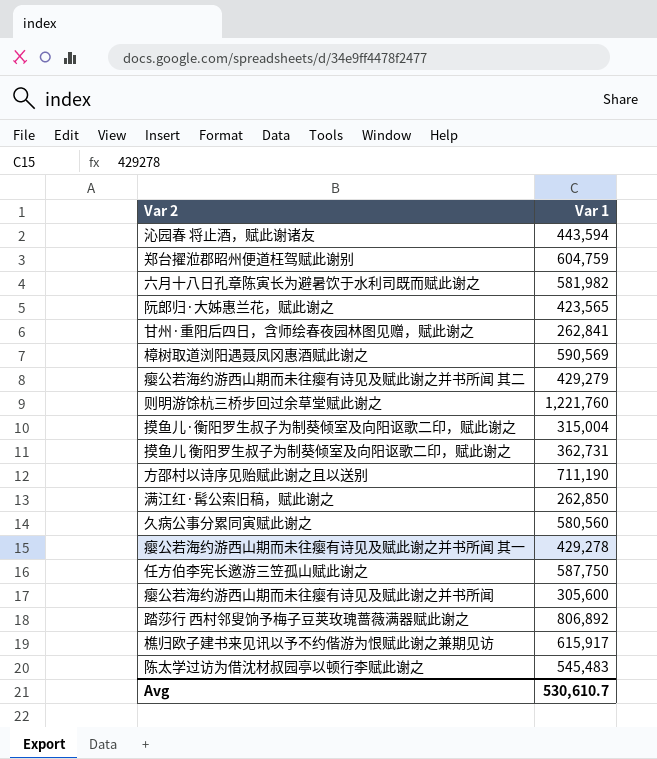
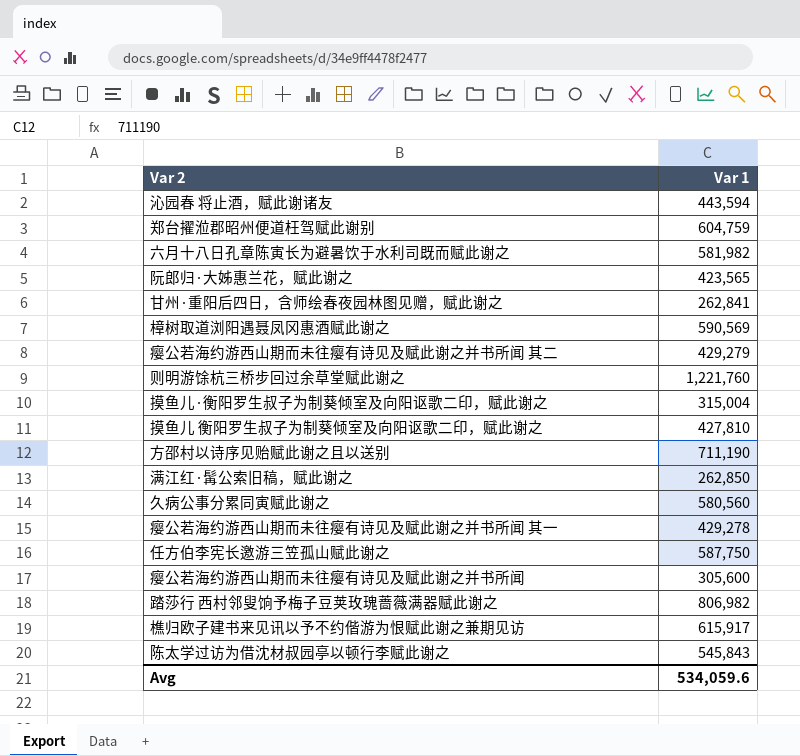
摸鱼儿 衡阳罗生叔子为制葵倾室及向阳讴歌二印，赋此谢之 | Var 1: 362,731 -> 427,810
踏莎行 西村邻叟饷予梅子豆荚玫瑰蔷薇满器赋此谢之 | Var 1: 806,892 -> 806,982
陈太学过访为借沈材叔园亭以顿行李赋此谢之 | Var 1: 545,483 -> 545,843
Avg | Var 1: 530,610.7 -> 534,059.6

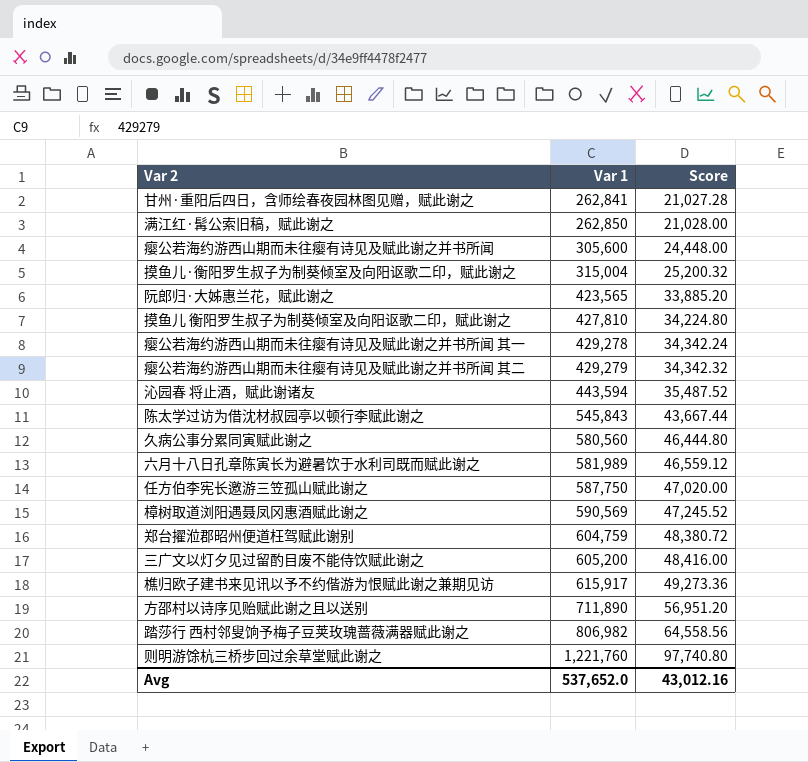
row order: none -> Var 1 ascending
column Score | formula: none -> [Var 1] * 0.08
六月十八日孔章陈寅长为避暑饮于水利司既而赋此谢之 | Var 1: 581,982 -> 581,989
row 三广文以灯夕见过留酌目废不能侍饮赋此谢之: none -> 605,200 | 48,416.00
方邵村以诗序见贻赋此谢之且以送别 | Var 1: 711,190 -> 711,890
Avg | Var 1: 534,059.6 -> 537,652.0

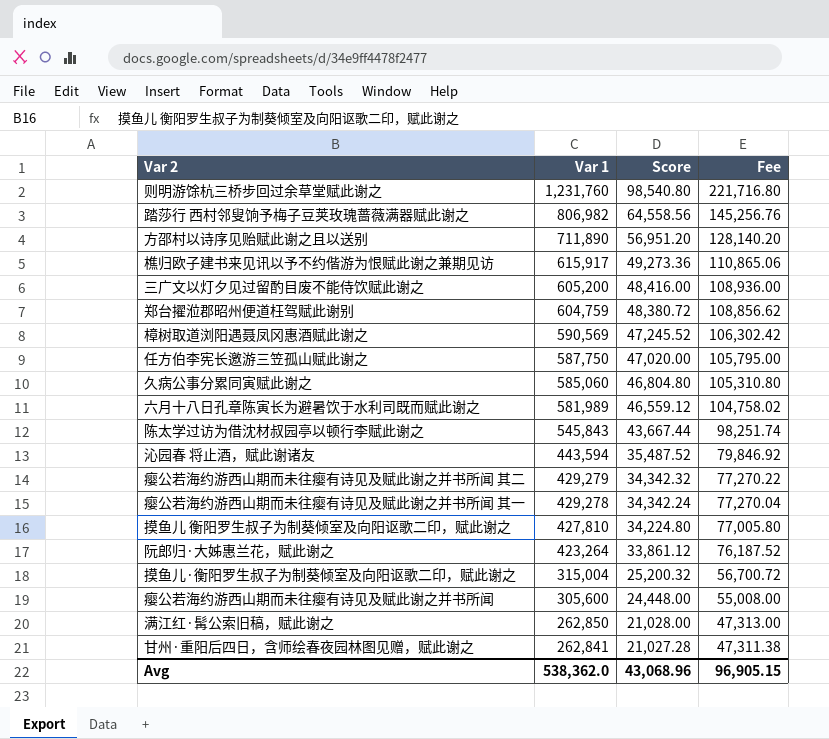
row order: Var 1 ascending -> Var 1 descending
column Fee | formula: none -> [Var 1] * 0.18
则明游馀杭三桥步回过余草堂赋此谢之 | Var 1: 1,221,760 -> 1,231,760
则明游馀杭三桥步回过余草堂赋此谢之 | Score: 97,740.80 -> 98,540.80
久病公事分累同寅赋此谢之 | Var 1: 580,560 -> 585,060
久病公事分累同寅赋此谢之 | Score: 46,444.80 -> 46,804.80
阮郎归·大姊惠兰花，赋此谢之 | Var 1: 423,565 -> 423,264
阮郎归·大姊惠兰花，赋此谢之 | Score: 33,885.20 -> 33,861.12
Avg | Var 1: 537,652.0 -> 538,362.0
Avg | Score: 43,012.16 -> 43,068.96

